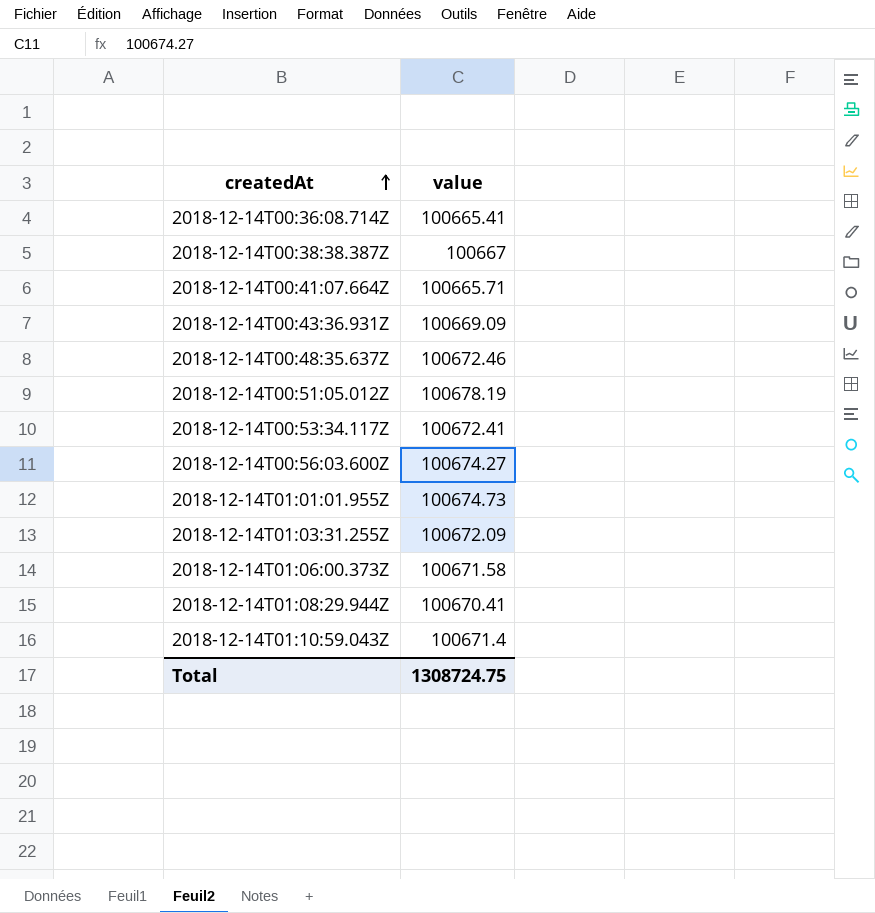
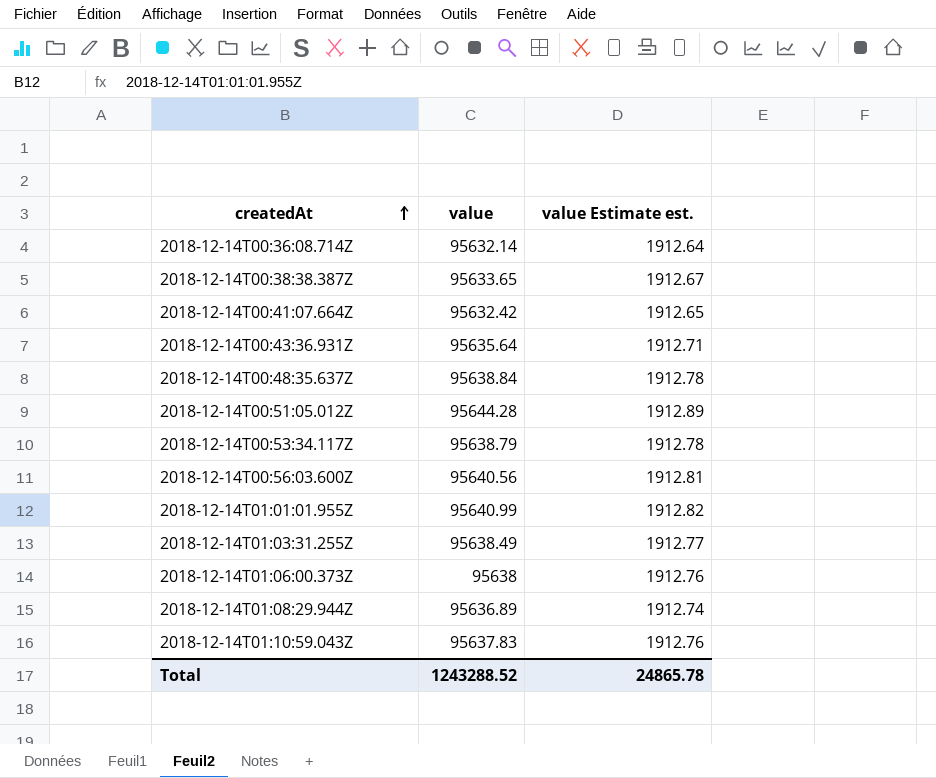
column value Estimate est. | formula: none -> [value] * 0.02
2018-12-14T00:36:08.714Z | value: 100665.41 -> 95632.14
2018-12-14T00:38:38.387Z | value: 100667 -> 95633.65
2018-12-14T00:41:07.664Z | value: 100665.71 -> 95632.42
2018-12-14T00:43:36.931Z | value: 100669.09 -> 95635.64
2018-12-14T00:48:35.637Z | value: 100672.46 -> 95638.84
2018-12-14T00:51:05.012Z | value: 100678.19 -> 95644.28
2018-12-14T00:53:34.117Z | value: 100672.41 -> 95638.79
2018-12-14T00:56:03.600Z | value: 100674.27 -> 95640.56
2018-12-14T01:01:01.955Z | value: 100674.73 -> 95640.99
2018-12-14T01:03:31.255Z | value: 100672.09 -> 95638.49
2018-12-14T01:06:00.373Z | value: 100671.58 -> 95638
2018-12-14T01:08:29.944Z | value: 100670.41 -> 95636.89
2018-12-14T01:10:59.043Z | value: 100671.4 -> 95637.83
Total | value: 1308724.75 -> 1243288.52

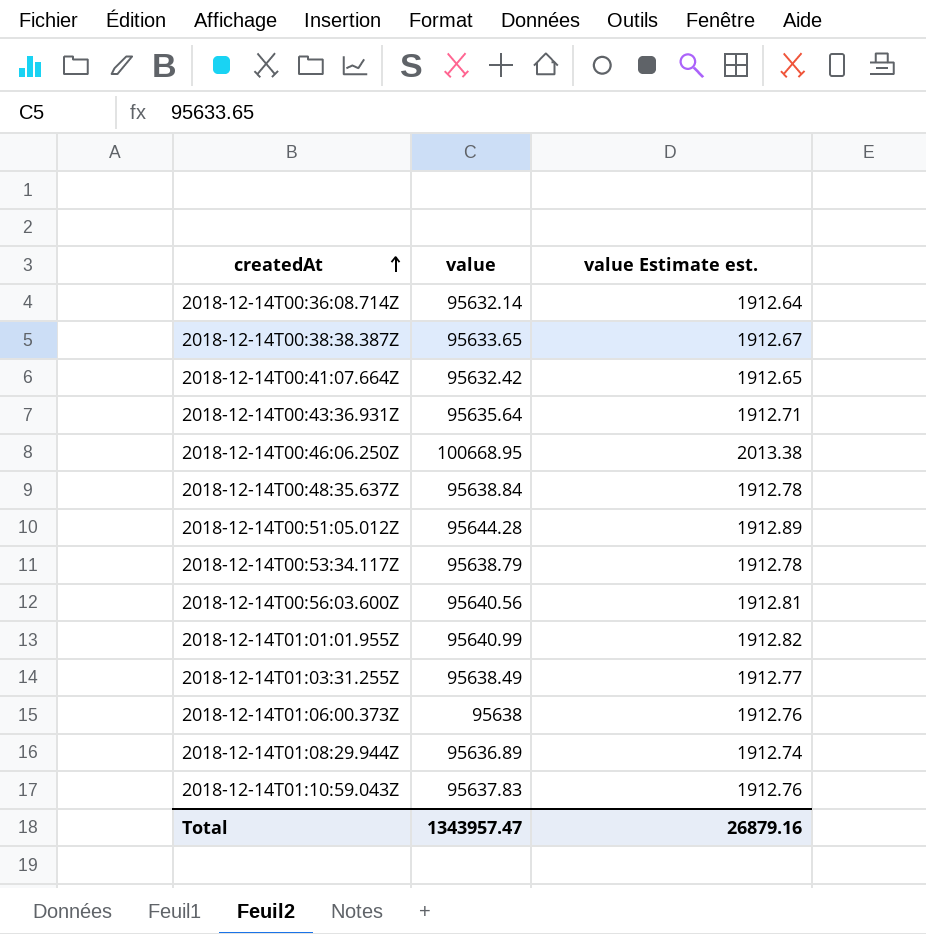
row 2018-12-14T00:46:06.250Z: none -> 100668.95 | 2013.38
Total | value: 1243288.52 -> 1343957.47
Total | value Estimate est.: 24865.78 -> 26879.16

